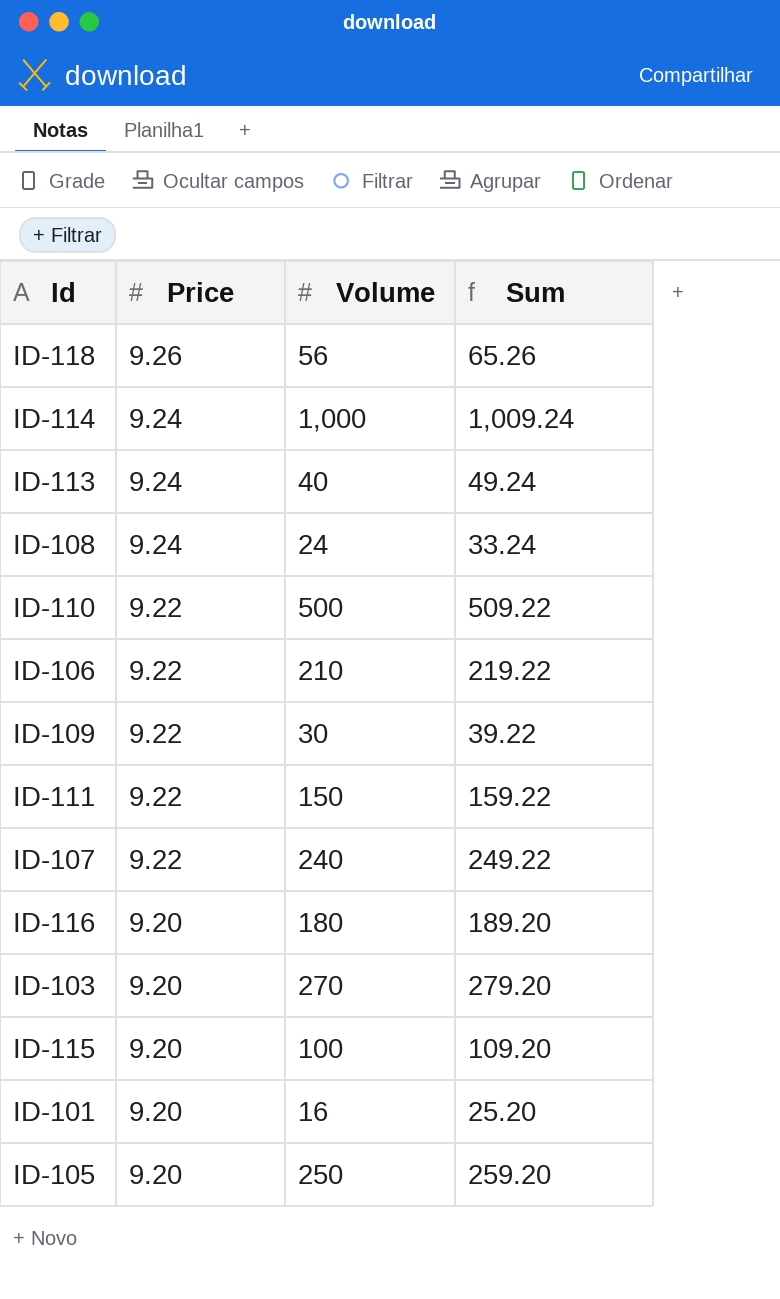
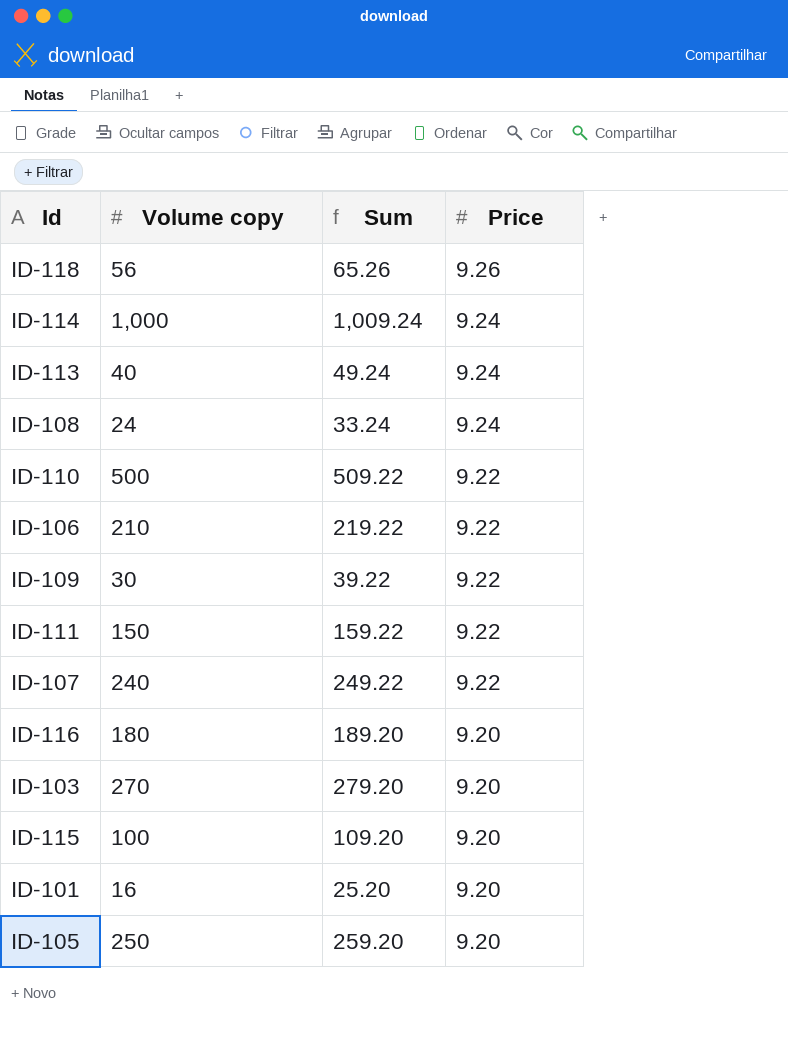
column name: Volume -> Volume copy
column Price | position: 2 -> 4

